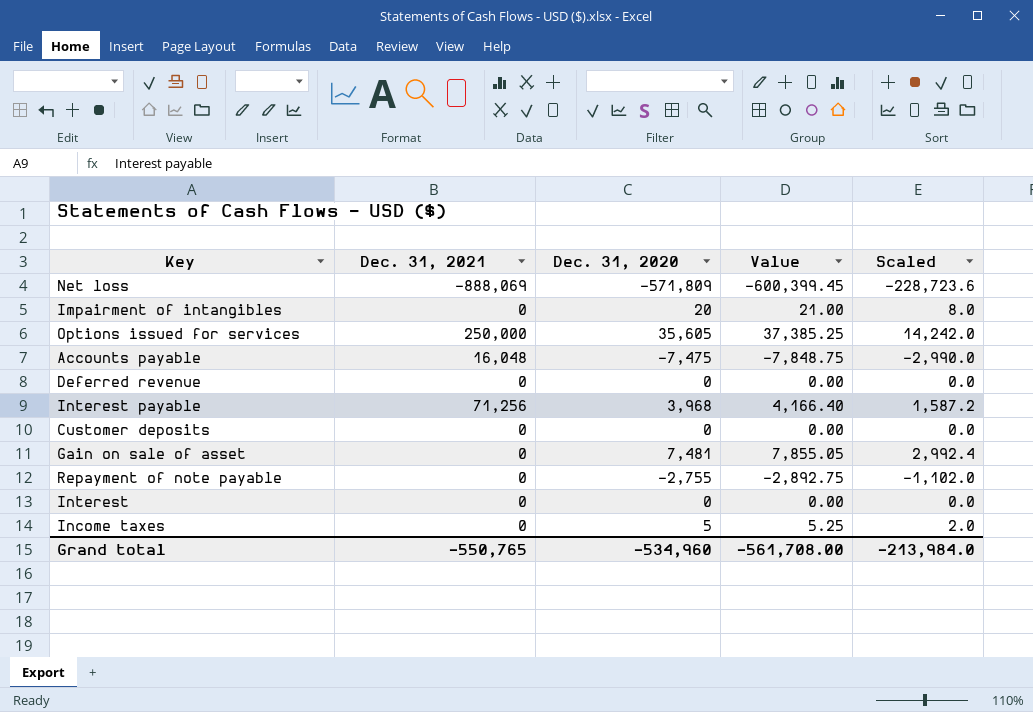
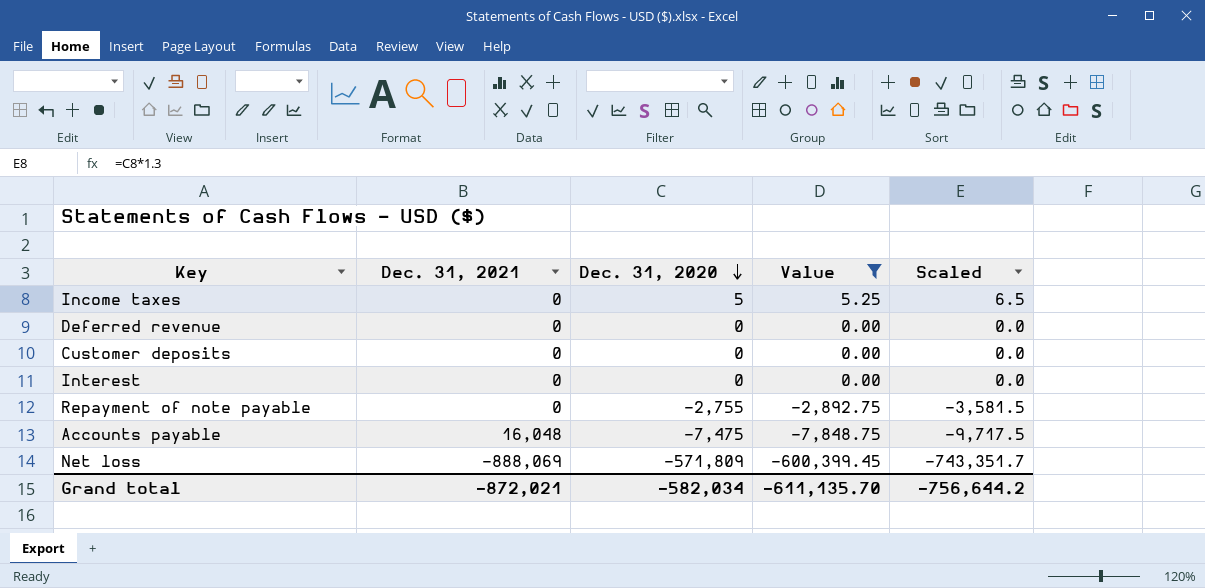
filter: none -> Value <= 5.25
row order: none -> Dec. 31, 2020 descending
column Scaled | formula: [Dec. 31, 2020] * 0.4 -> [Dec. 31, 2020] * 1.3
Grand total | Dec. 31, 2021: -550,765 -> -872,021
Grand total | Dec. 31, 2020: -534,960 -> -582,034
Grand total | Value: -561,708.00 -> -611,135.70
Grand total | Scaled: -213,984.0 -> -756,644.2

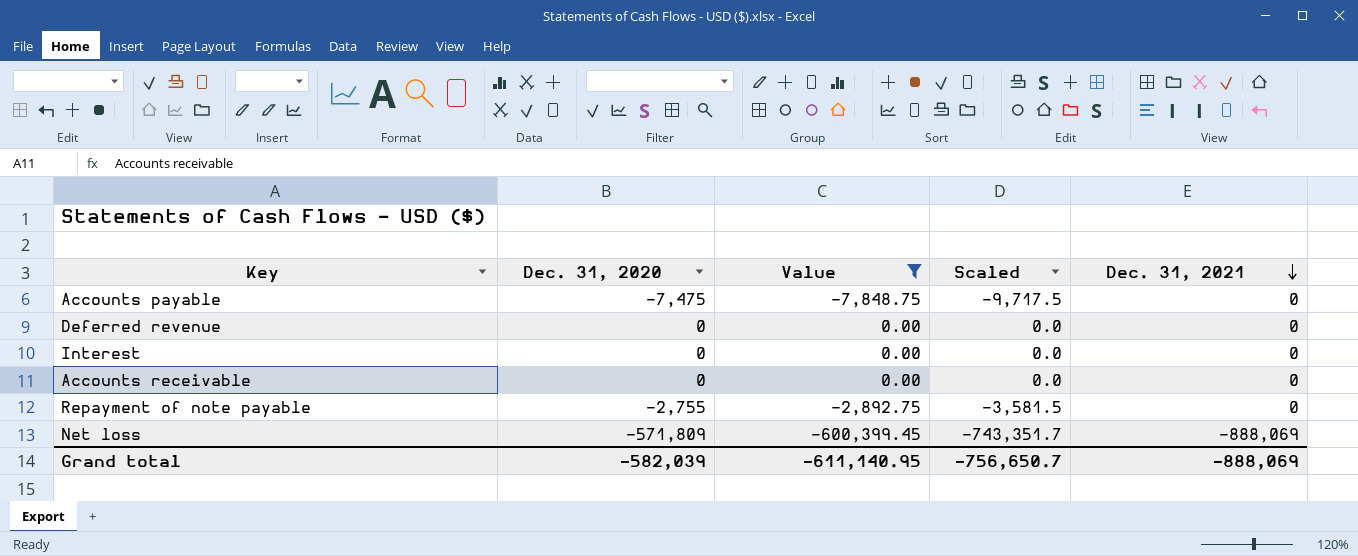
row order: Dec. 31, 2020 descending -> Dec. 31, 2021 descending
column Dec. 31, 2021 | position: 2 -> 5
row Income taxes: 0 | 5 | 5.25 | 6.5 -> none
row Customer deposits: 0 | 0 | 0.00 | 0.0 -> none
Accounts payable | Dec. 31, 2021: 16,048 -> 0
row Accounts receivable: none -> 0 | 0.00 | 0.0 | 0
Grand total | Dec. 31, 2020: -582,034 -> -582,039
Grand total | Value: -611,135.70 -> -611,140.95
Grand total | Scaled: -756,644.2 -> -756,650.7
Grand total | Dec. 31, 2021: -872,021 -> -888,069

